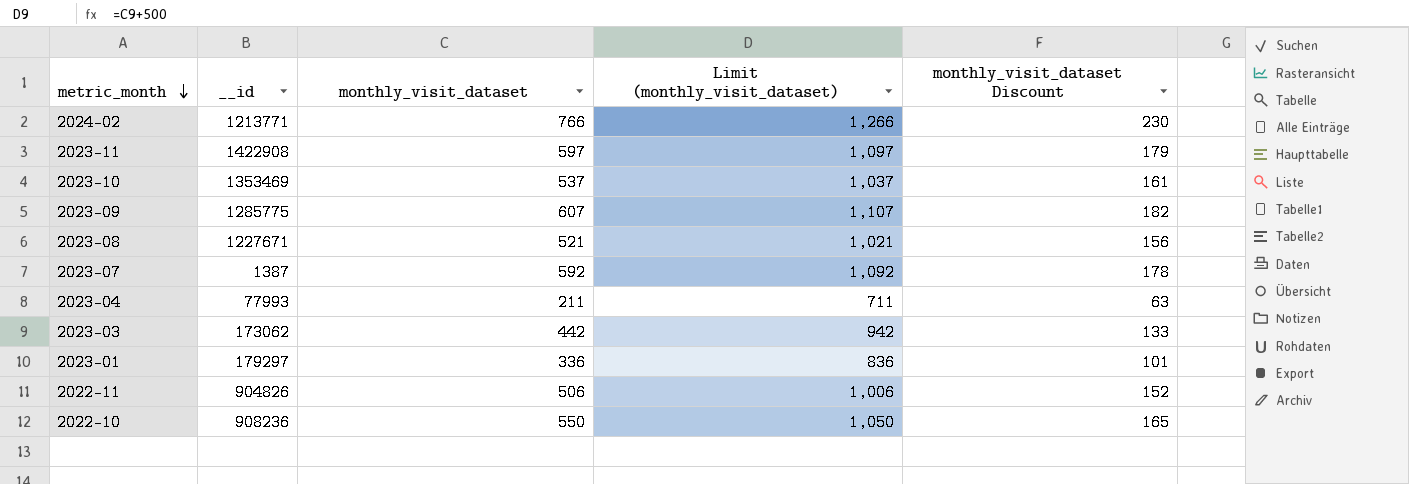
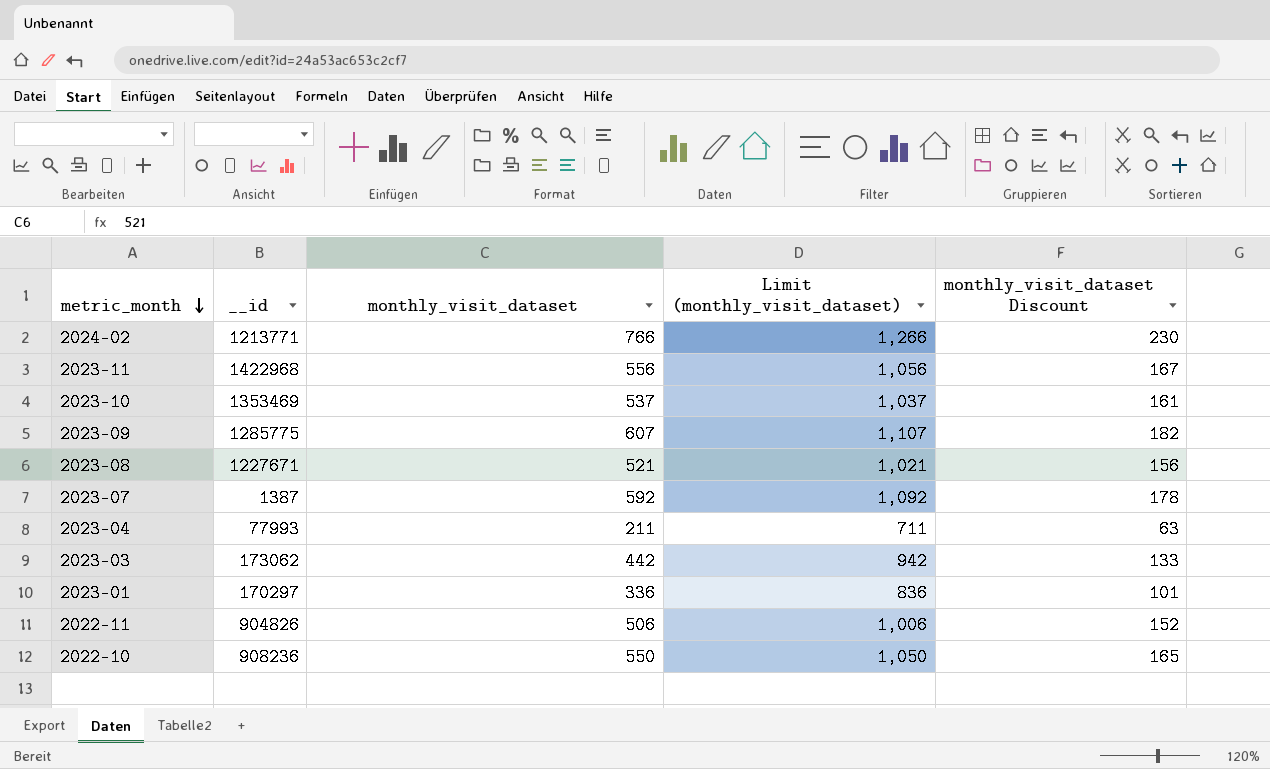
2023-11 | __id: 1422908 -> 1422968
2023-11 | monthly_visit_dataset: 597 -> 556
2023-11 | Limit (monthly_visit_dataset): 1,097 -> 1,056
2023-11 | monthly_visit_dataset Discount: 179 -> 167
2023-01 | __id: 179297 -> 170297

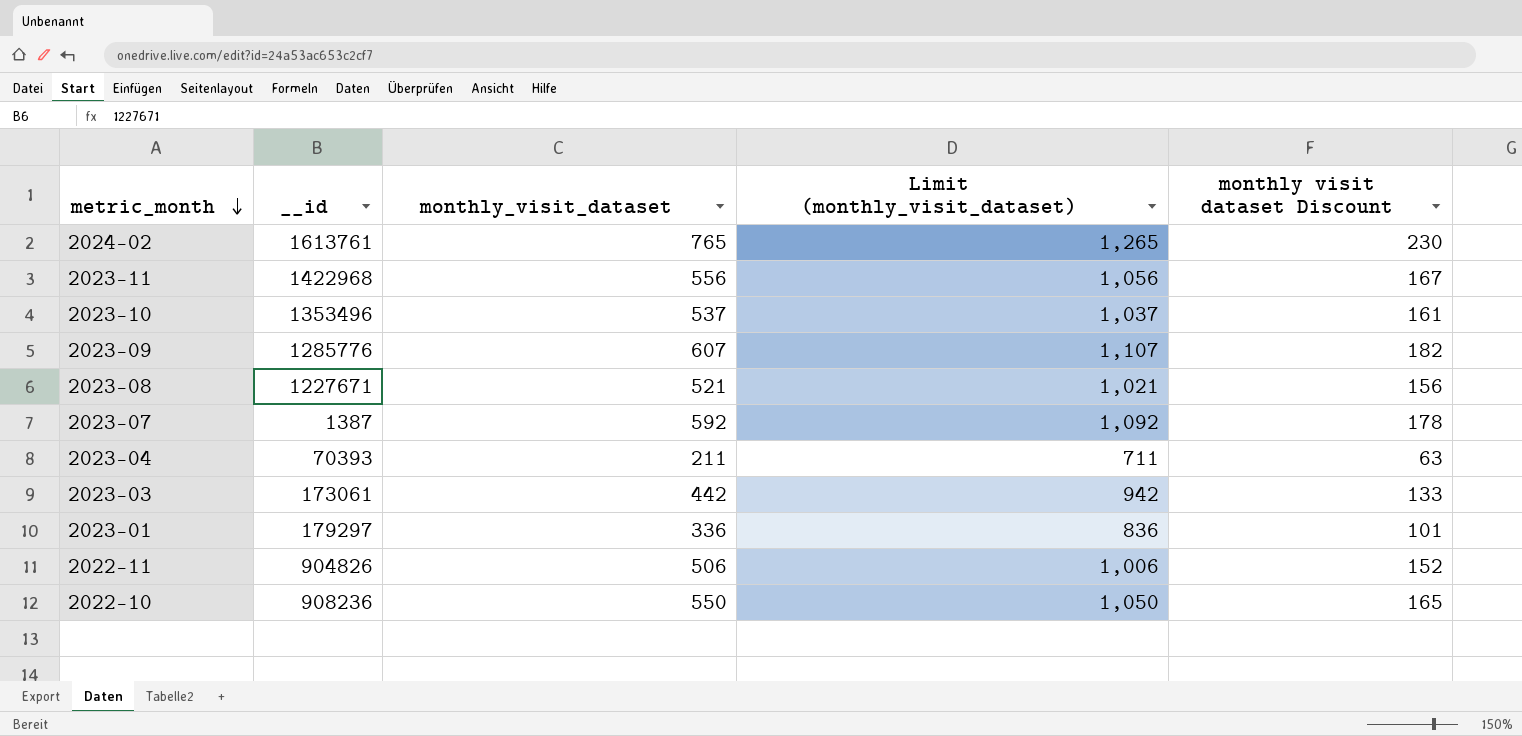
column name: monthly_visit_dataset Discount -> monthly visit dataset Discount
2024-02 | __id: 1213771 -> 1613761
2024-02 | monthly_visit_dataset: 766 -> 765
2024-02 | Limit (monthly_visit_dataset): 1,266 -> 1,265
2023-10 | __id: 1353469 -> 1353496
2023-09 | __id: 1285775 -> 1285776
2023-04 | __id: 77993 -> 70393
2023-03 | __id: 173062 -> 173061
2023-01 | __id: 170297 -> 179297

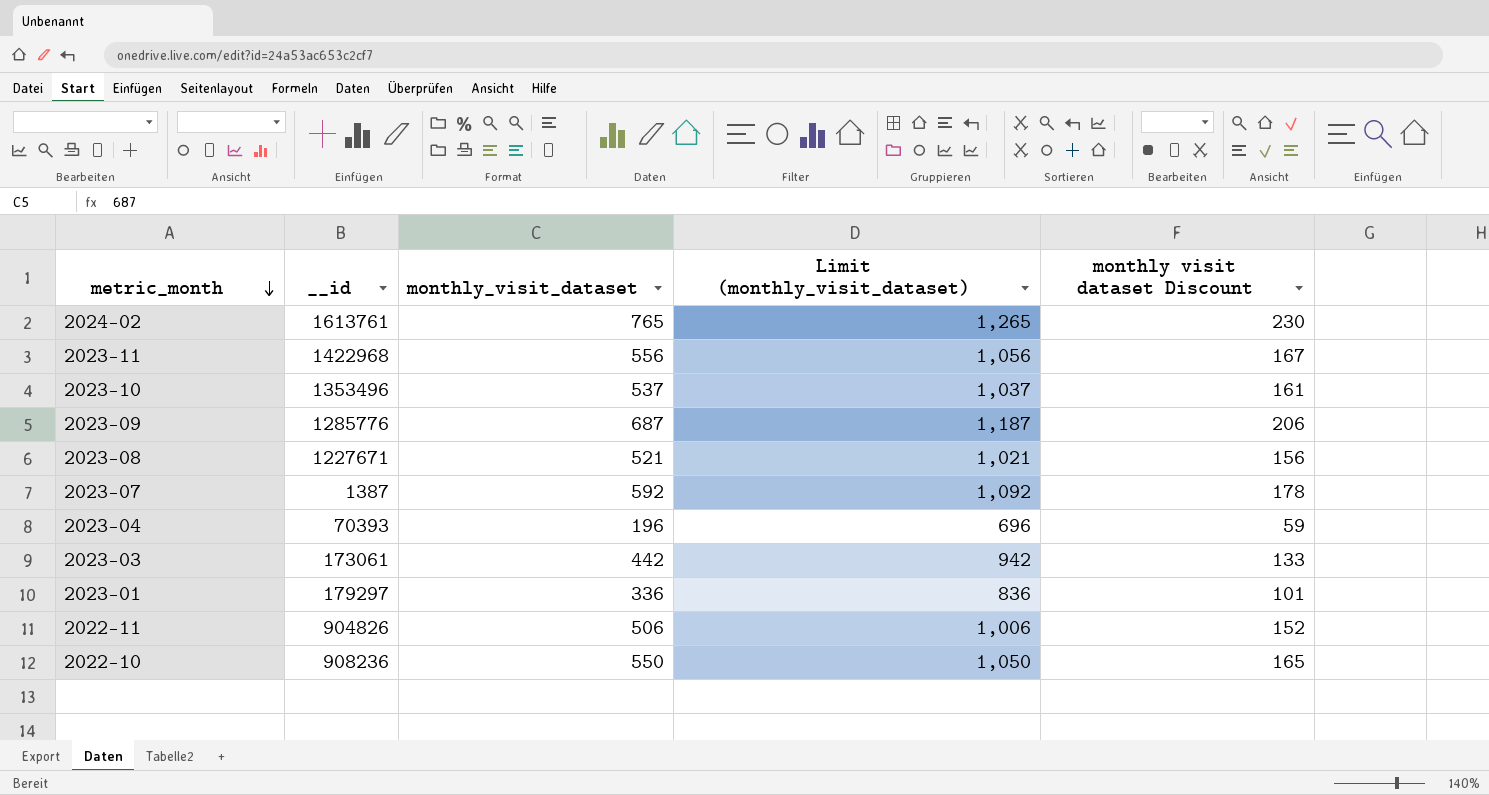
2023-09 | monthly_visit_dataset: 607 -> 687
2023-09 | Limit (monthly_visit_dataset): 1,107 -> 1,187
2023-09 | monthly visit dataset Discount: 182 -> 206
2023-04 | monthly_visit_dataset: 211 -> 196
2023-04 | Limit (monthly_visit_dataset): 711 -> 696
2023-04 | monthly visit dataset Discount: 63 -> 59

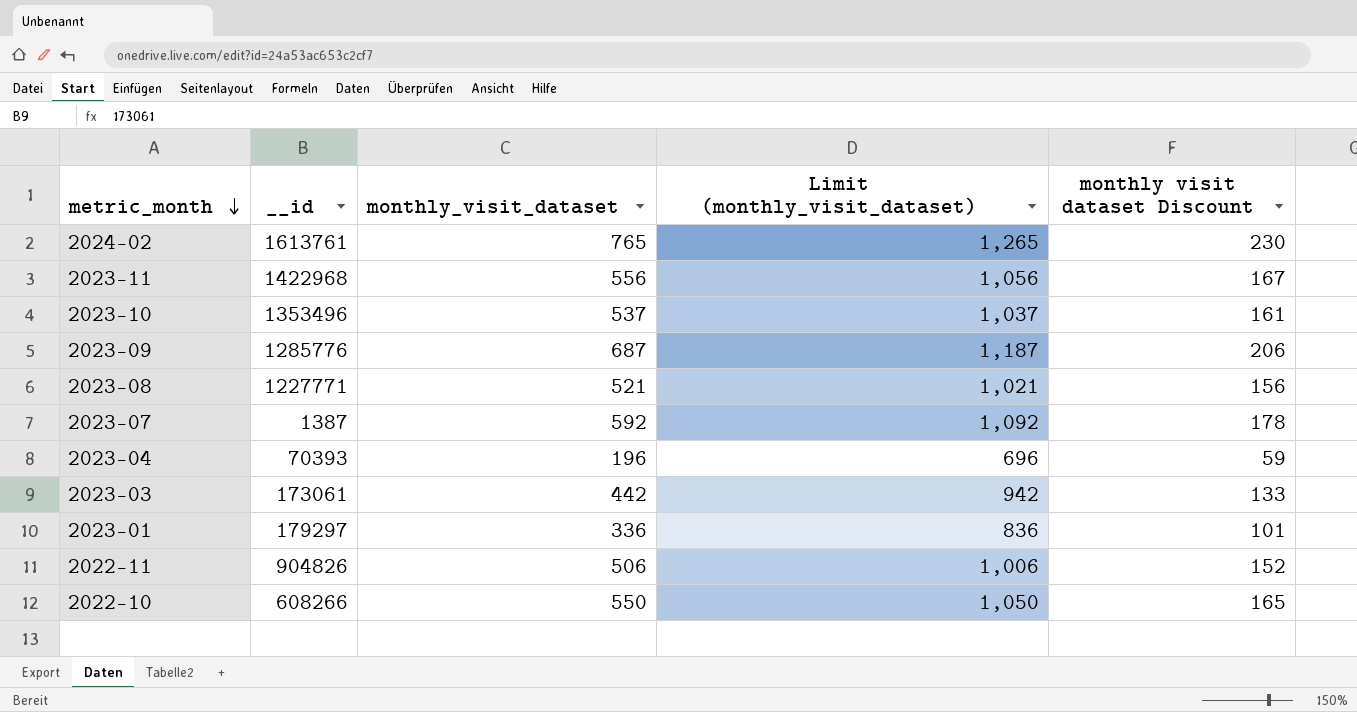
2023-08 | __id: 1227671 -> 1227771
2022-10 | __id: 908236 -> 608266

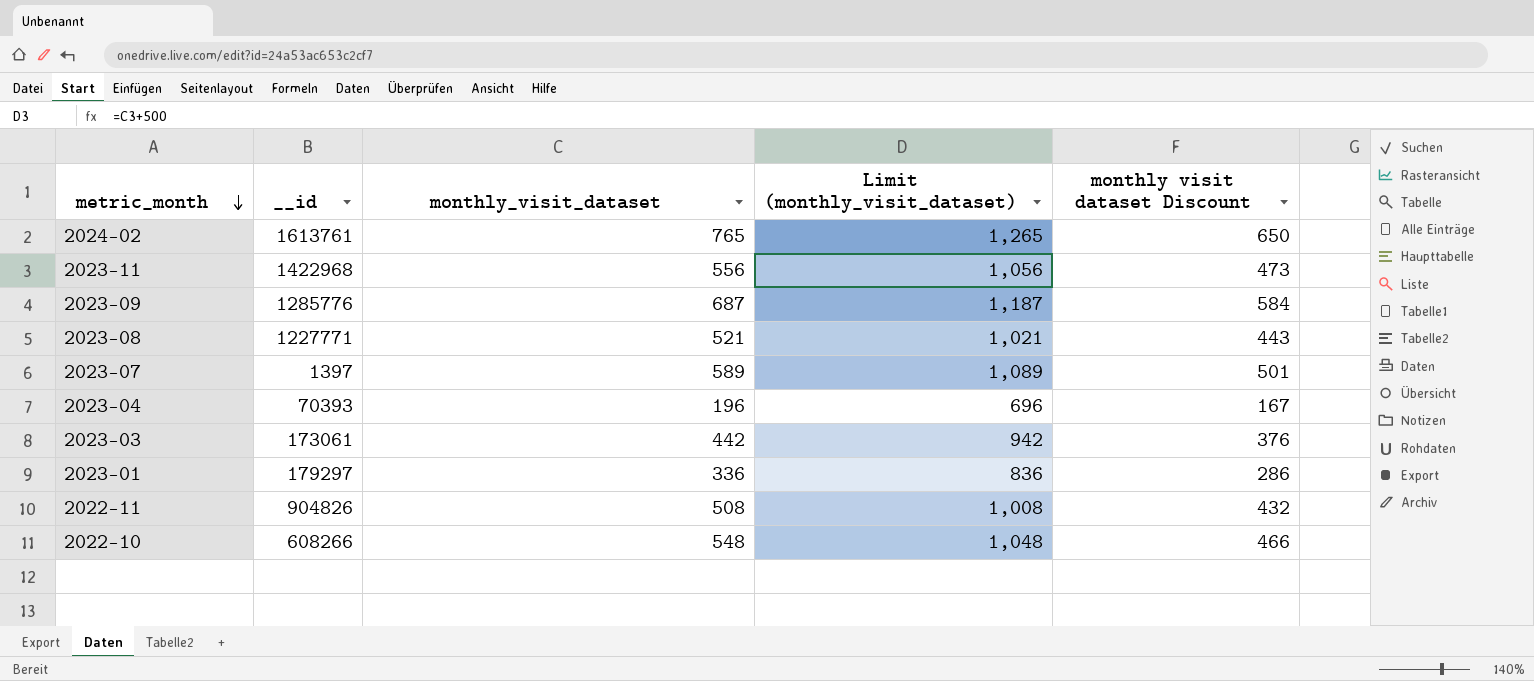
column monthly visit dataset Discount | formula: [monthly_visit_dataset] * 0.3 -> [monthly_visit_dataset] * 0.85
row 2023-10: 1353496 | 537 | 1,037 | 161 -> none
2023-07 | __id: 1387 -> 1397
2023-07 | monthly_visit_dataset: 592 -> 589
2023-07 | Limit (monthly_visit_dataset): 1,092 -> 1,089
2022-11 | monthly_visit_dataset: 506 -> 508
2022-11 | Limit (monthly_visit_dataset): 1,006 -> 1,008
2022-10 | monthly_visit_dataset: 550 -> 548
2022-10 | Limit (monthly_visit_dataset): 1,050 -> 1,048

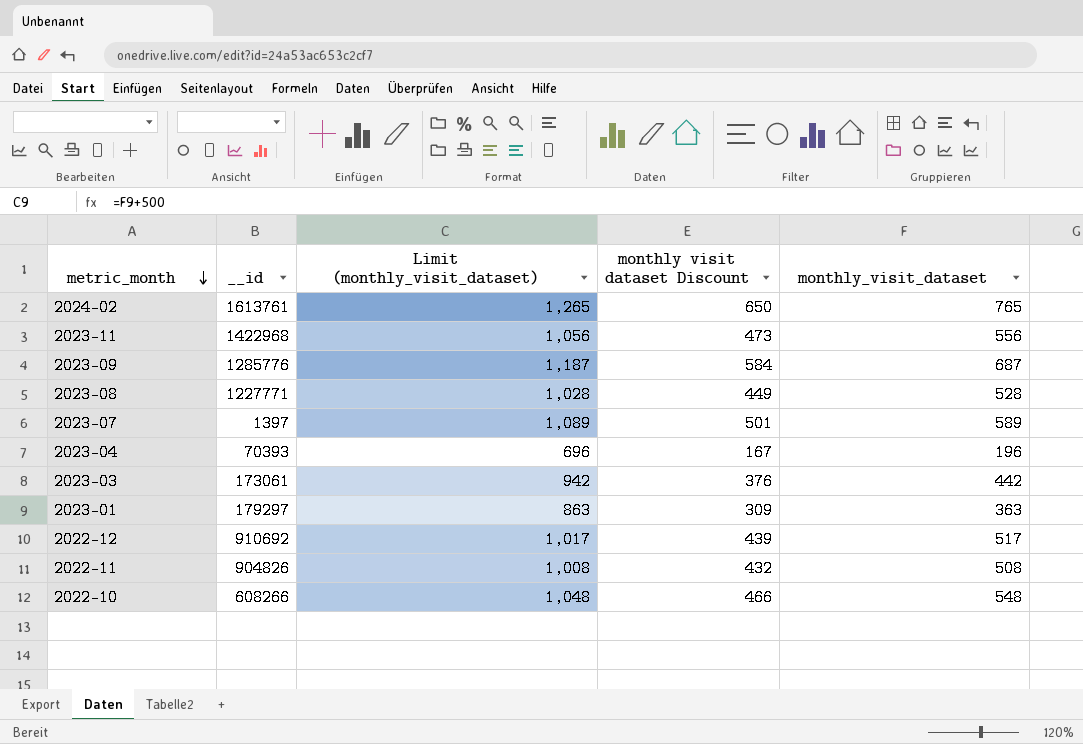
column monthly_visit_dataset | position: 3 -> 5
2023-08 | Limit (monthly_visit_dataset): 1,021 -> 1,028
2023-08 | monthly visit dataset Discount: 443 -> 449
2023-08 | monthly_visit_dataset: 521 -> 528
2023-01 | Limit (monthly_visit_dataset): 836 -> 863
2023-01 | monthly visit dataset Discount: 286 -> 309
2023-01 | monthly_visit_dataset: 336 -> 363
row 2022-12: none -> 910692 | 1,017 | 439 | 517

